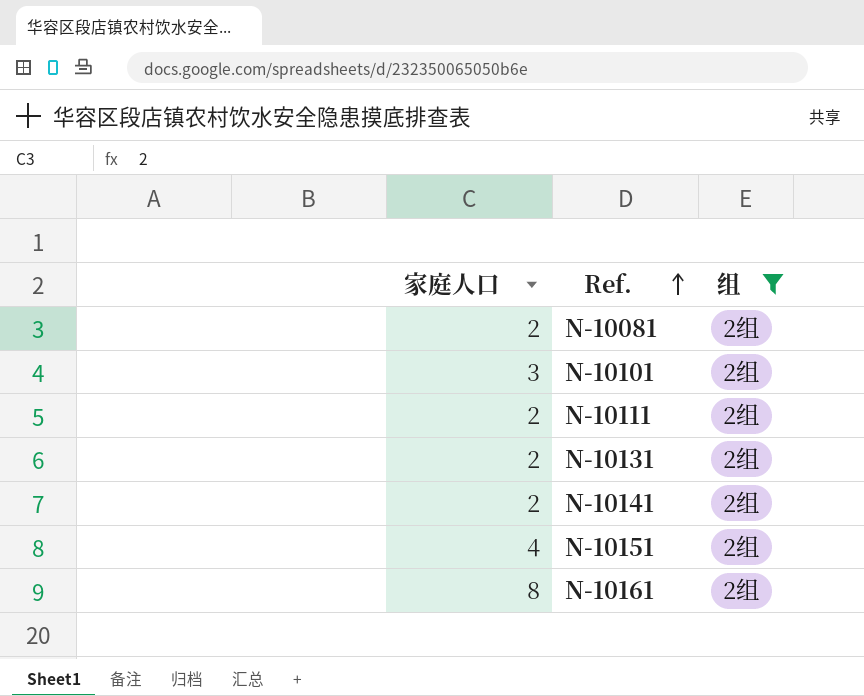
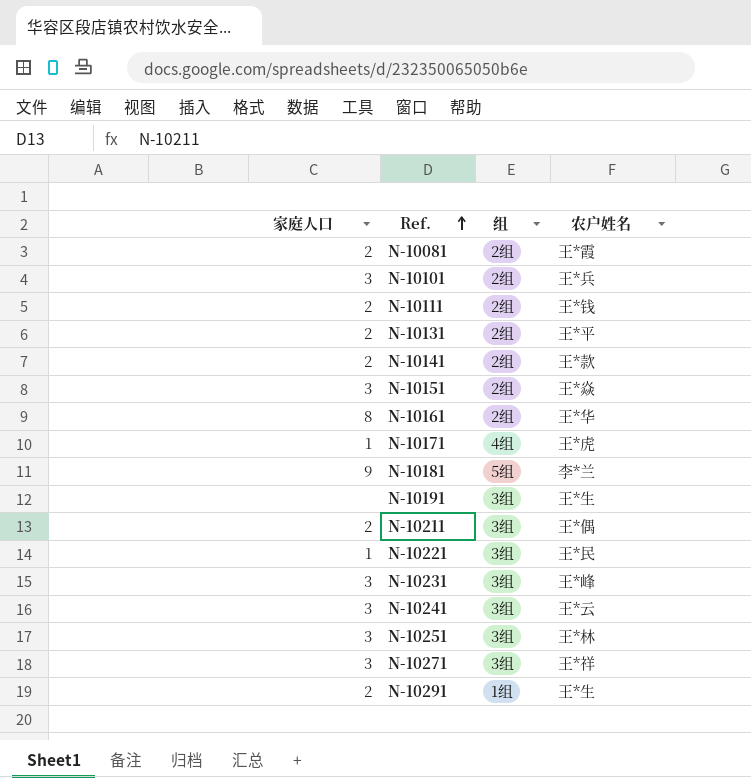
filter: 组 = 2组 -> none
column 农户姓名 | position: none -> 4
N-10151 | 家庭人口: 4 -> 3

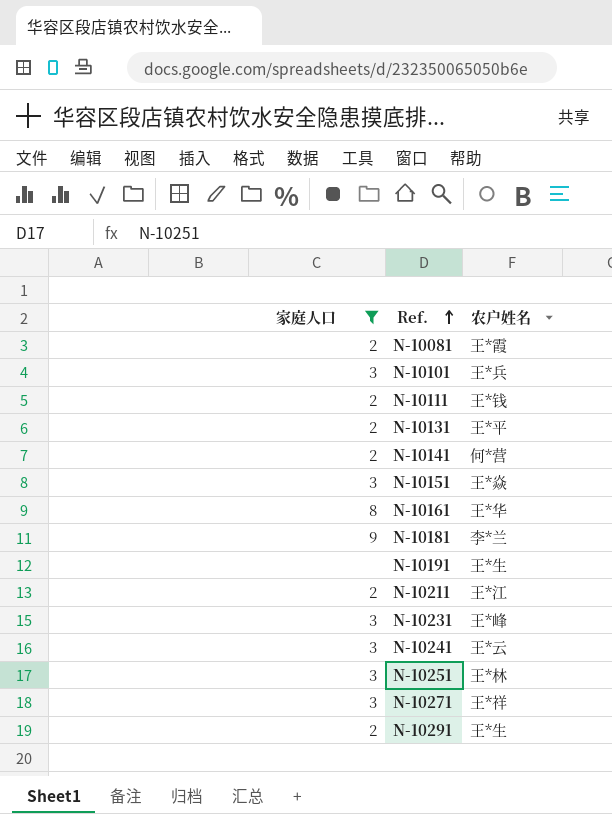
filter: none -> 家庭人口 != 1
column 组 | position: 3 -> none
N-10141 | 农户姓名: 王*款 -> 何*营
N-10211 | 农户姓名: 王*偶 -> 王*江

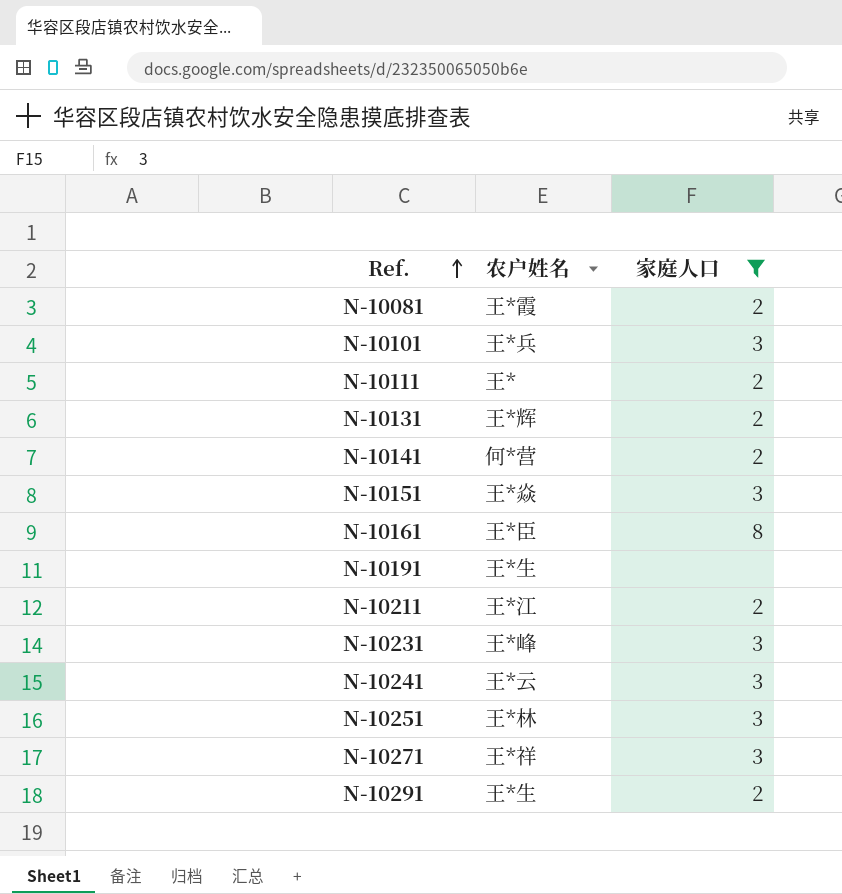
column 家庭人口 | position: 1 -> 3
row N-10181: 9 | 李*兰 -> none
N-10111 | 农户姓名: 王*钱 -> 王*
N-10131 | 农户姓名: 王*平 -> 王*辉
N-10161 | 农户姓名: 王*华 -> 王*臣

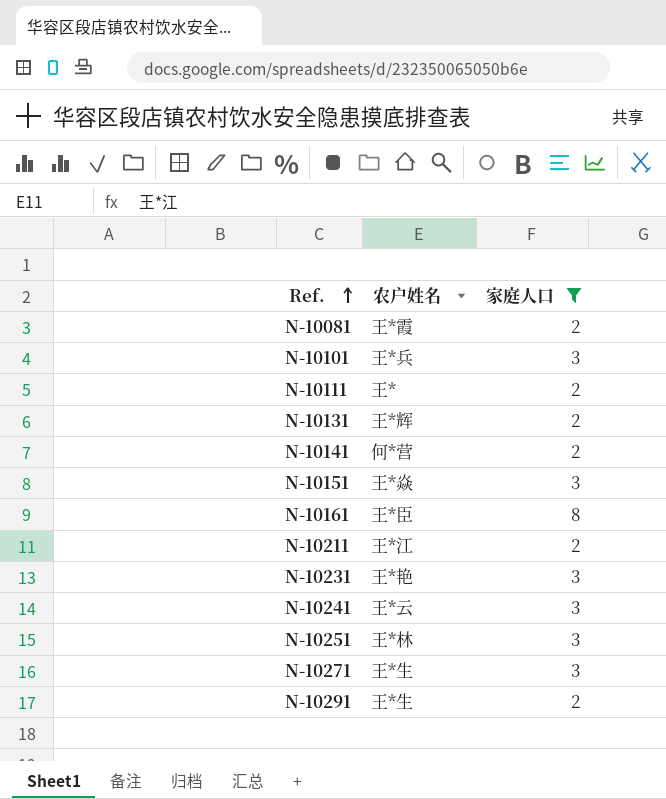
row N-10191: 王*生 | none -> none
N-10231 | 农户姓名: 王*峰 -> 王*艳
N-10271 | 农户姓名: 王*祥 -> 王*生

